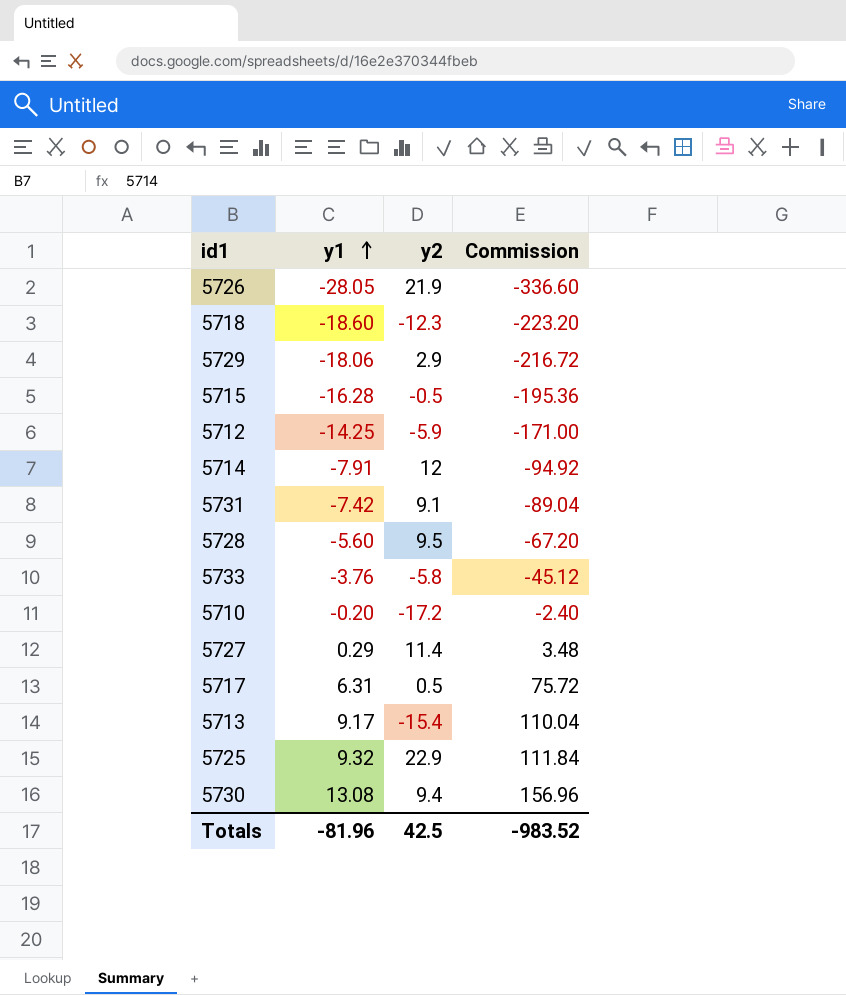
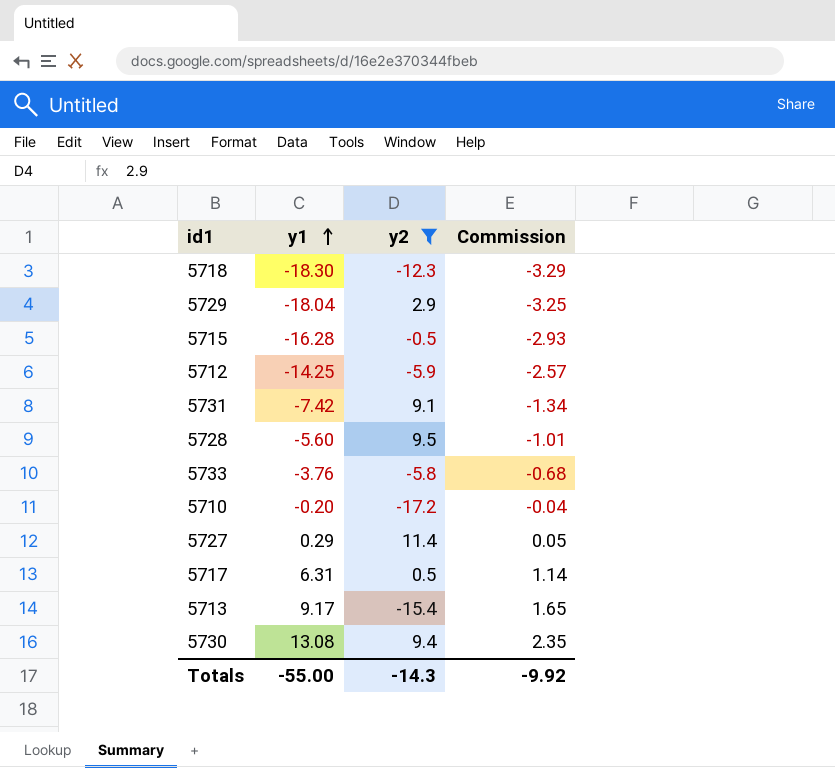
filter: none -> y2 <= 11.4
column Commission | formula: [y1] * 12 -> [y1] * 0.18
5718 | y1: -18.60 -> -18.30
5729 | y1: -18.06 -> -18.04
Totals | y1: -81.96 -> -55.00
Totals | y2: 42.5 -> -14.3
Totals | Commission: -983.52 -> -9.92

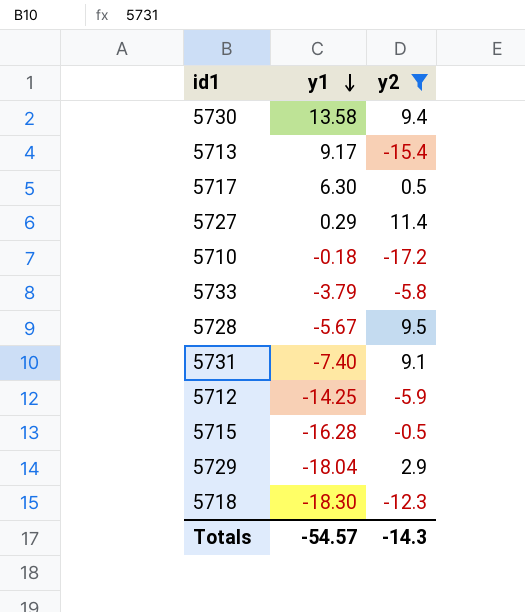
row order: y1 ascending -> y1 descending
column Commission | formula: [y1] * 0.18 -> none
5730 | y1: 13.08 -> 13.58
5717 | y1: 6.31 -> 6.30
5710 | y1: -0.20 -> -0.18
5733 | y1: -3.76 -> -3.79
5728 | y1: -5.60 -> -5.67
5731 | y1: -7.42 -> -7.40
Totals | y1: -55.00 -> -54.57

